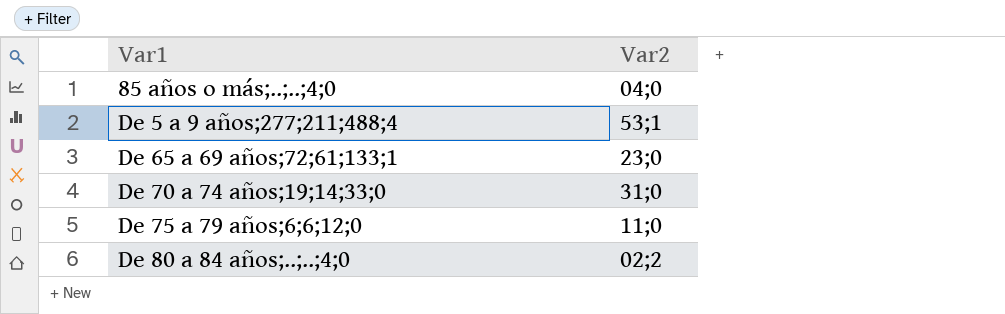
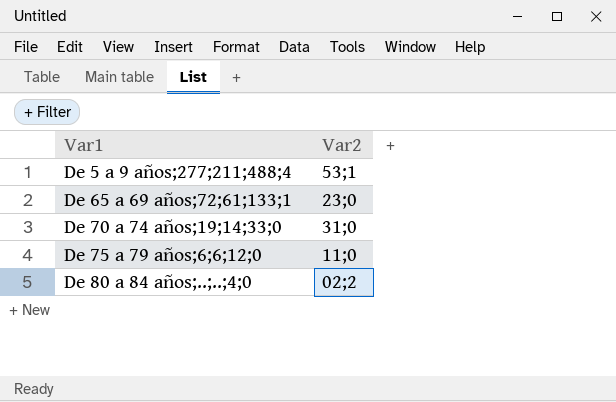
row 85 años o más;..;..;4;0: 04;0 -> none

